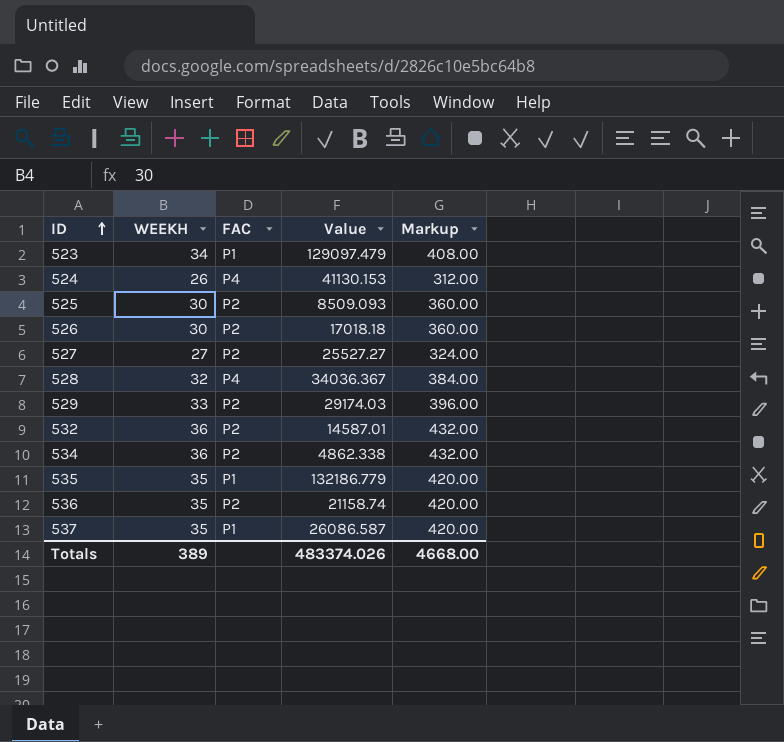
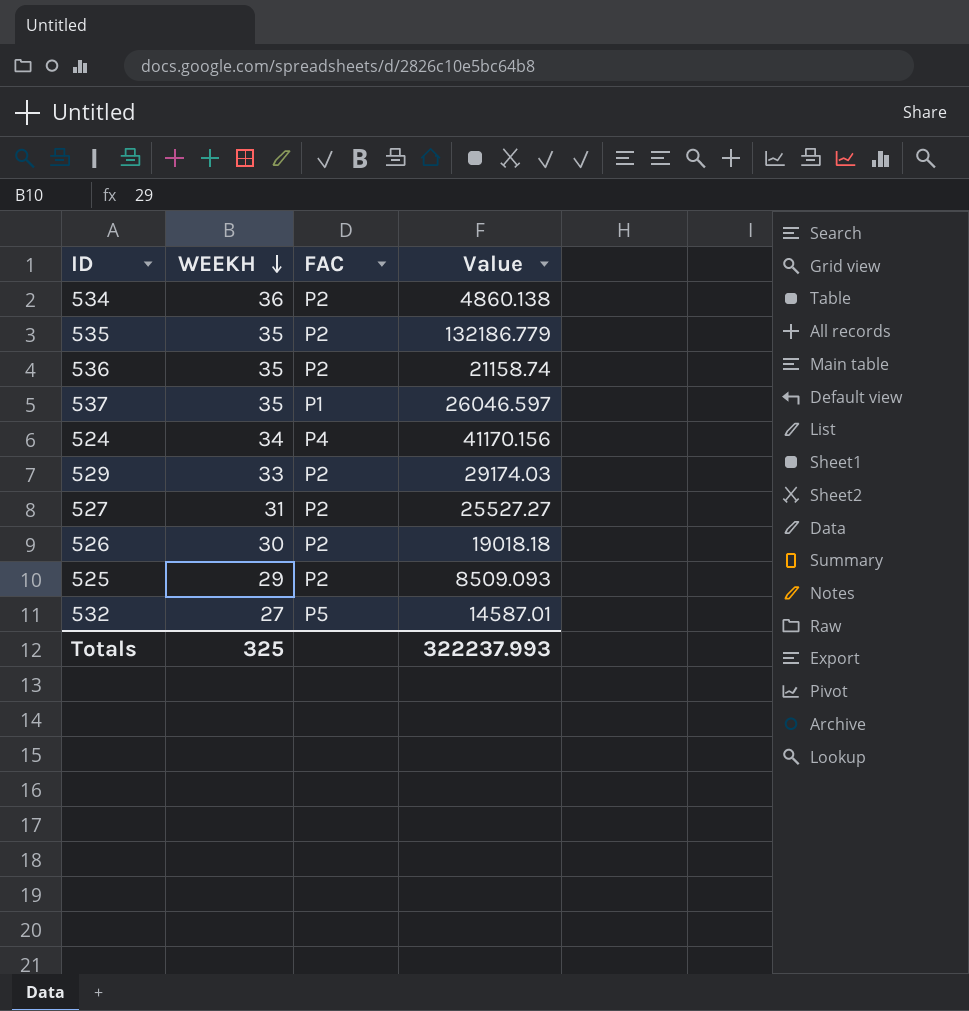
row order: ID ascending -> WEEKH descending
column Markup | formula: [WEEKH] * 12 -> none
row 523: 34 | P1 | 129097.479 | 408.00 -> none
row 528: 32 | P4 | 34036.367 | 384.00 -> none
534 | Value: 4862.338 -> 4860.138
535 | FAC: P1 -> P2
537 | Value: 26086.587 -> 26046.597
524 | WEEKH: 26 -> 34
524 | Value: 41130.153 -> 41170.156
527 | WEEKH: 27 -> 31
526 | Value: 17018.18 -> 19018.18
525 | WEEKH: 30 -> 29
532 | WEEKH: 36 -> 27
532 | FAC: P2 -> P5
Totals | WEEKH: 389 -> 325
Totals | Value: 483374.026 -> 322237.993

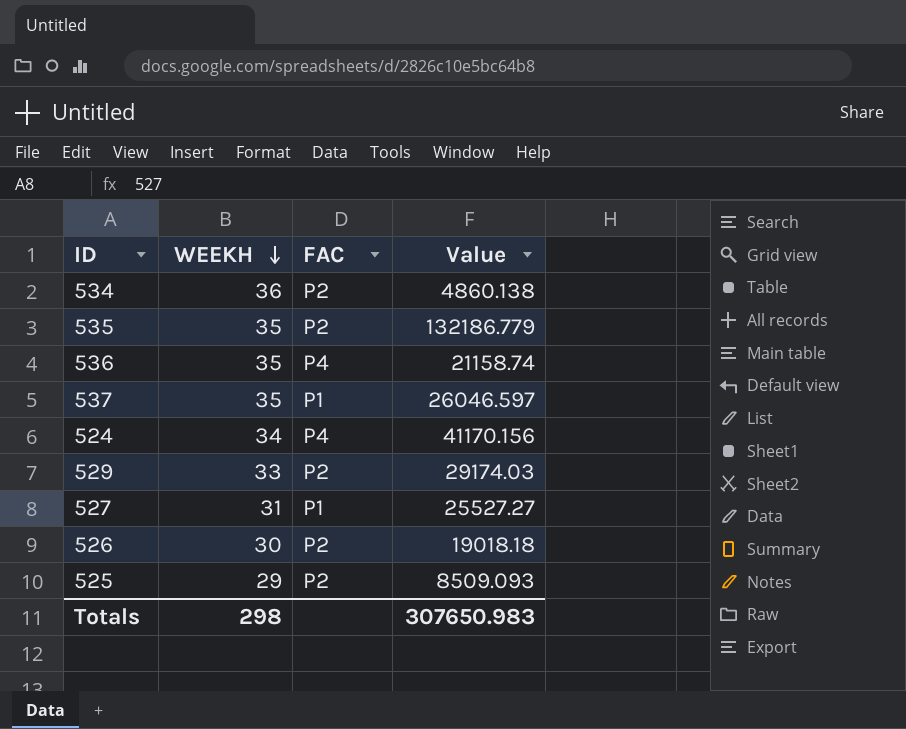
row 532: 27 | P5 | 14587.01 -> none
536 | FAC: P2 -> P4
527 | FAC: P2 -> P1
Totals | WEEKH: 325 -> 298
Totals | Value: 322237.993 -> 307650.983

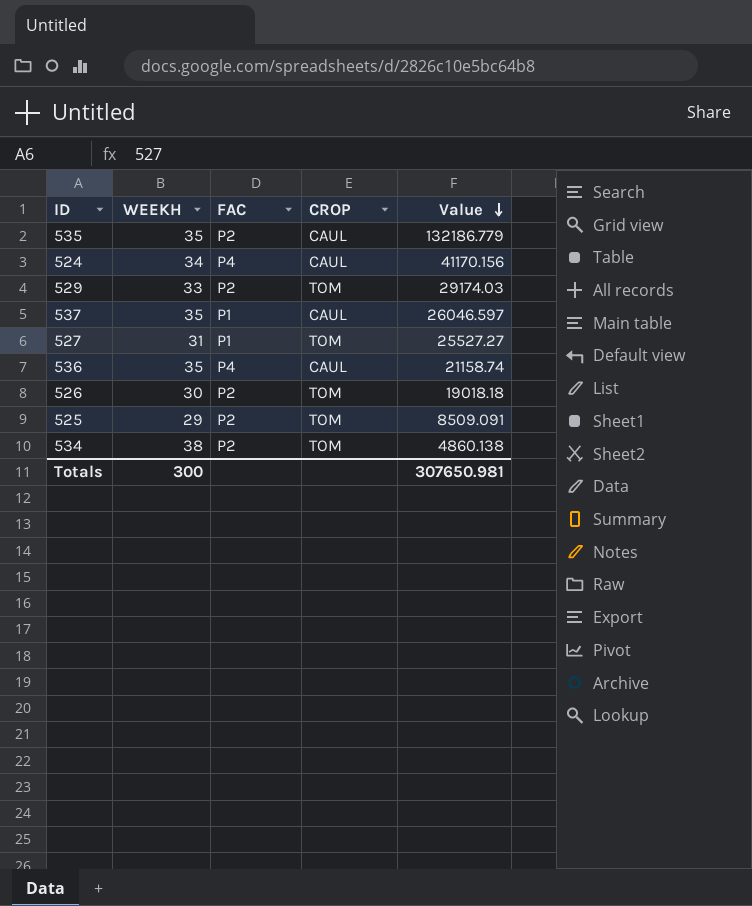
row order: WEEKH descending -> Value descending
column CROP | position: none -> 4
525 | Value: 8509.093 -> 8509.091
534 | WEEKH: 36 -> 38
Totals | WEEKH: 298 -> 300
Totals | Value: 307650.983 -> 307650.981

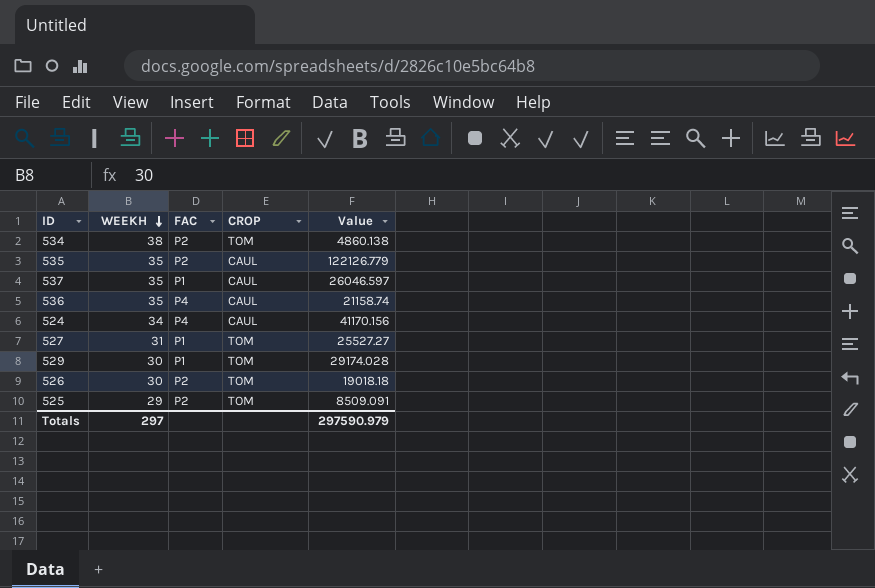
row order: Value descending -> WEEKH descending
535 | Value: 132186.779 -> 122126.779
529 | WEEKH: 33 -> 30
529 | FAC: P2 -> P1
529 | Value: 29174.03 -> 29174.028
Totals | WEEKH: 300 -> 297
Totals | Value: 307650.981 -> 297590.979

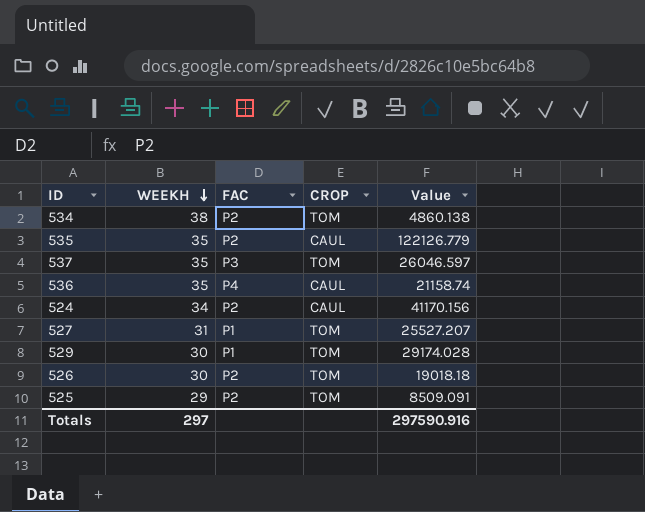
537 | FAC: P1 -> P3
537 | CROP: CAUL -> TOM
524 | FAC: P4 -> P2
527 | Value: 25527.27 -> 25527.207
Totals | Value: 297590.979 -> 297590.916

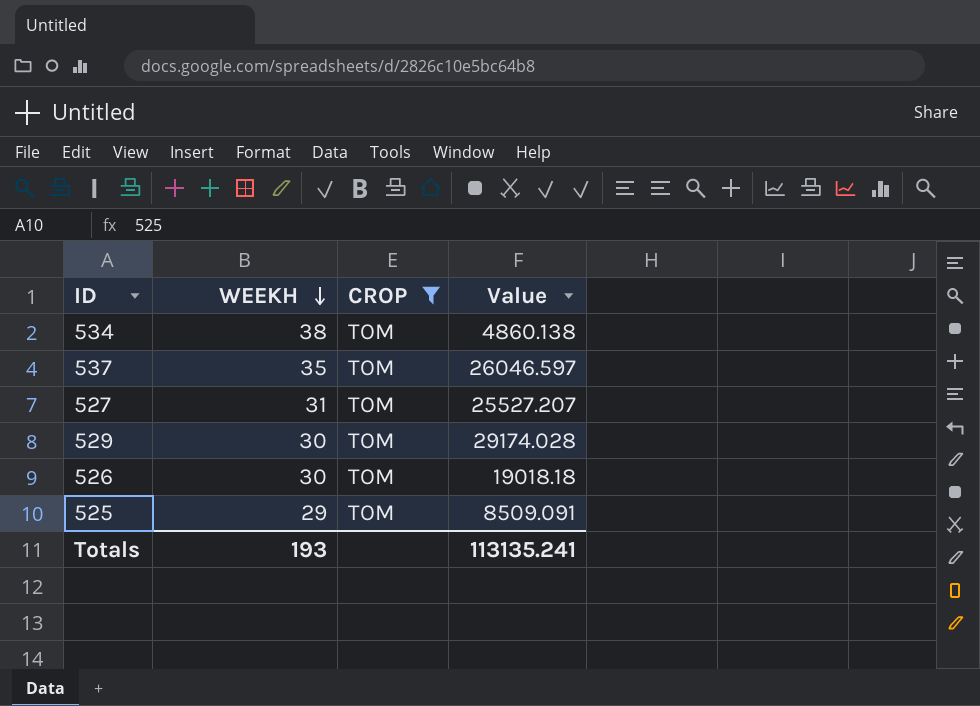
filter: none -> CROP = TOM
column FAC | position: 3 -> none
Totals | WEEKH: 297 -> 193
Totals | Value: 297590.916 -> 113135.241

